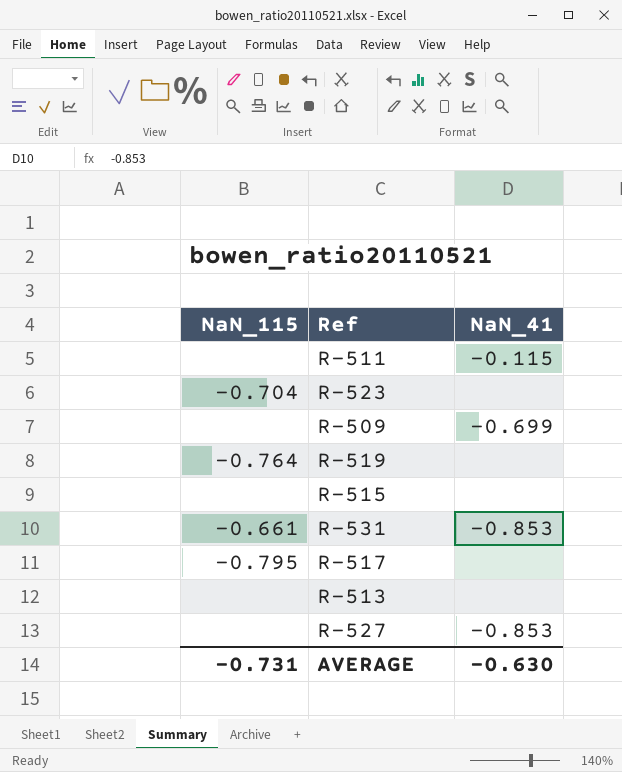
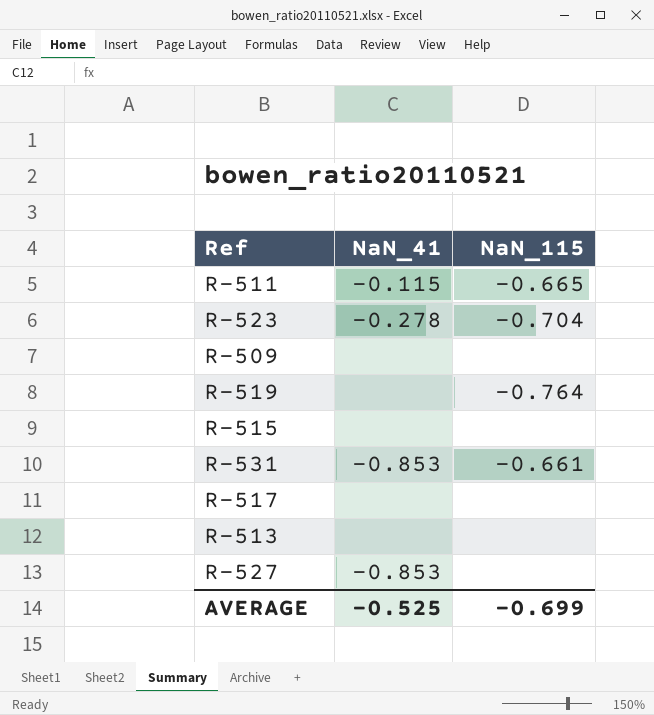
column NaN_115 | position: 1 -> 3
R-511 | NaN_115: none -> -0.665
R-523 | NaN_41: none -> -0.278
R-509 | NaN_41: -0.699 -> none
R-517 | NaN_115: -0.795 -> none
AVERAGE | NaN_41: -0.630 -> -0.525
AVERAGE | NaN_115: -0.731 -> -0.699

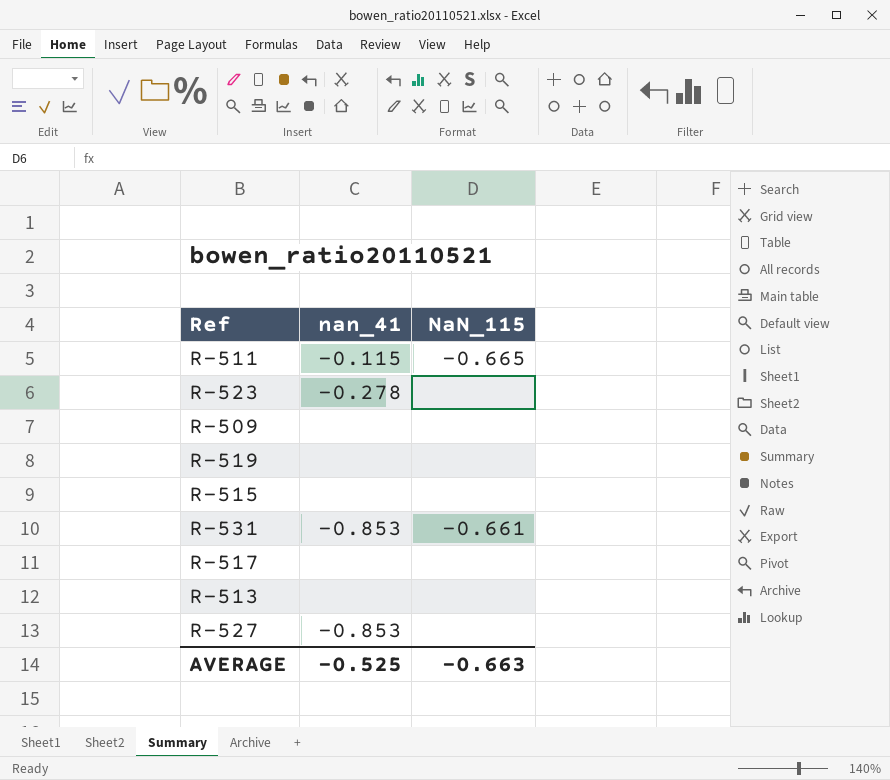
column name: NaN_41 -> nan_41
R-523 | NaN_115: -0.704 -> none
R-519 | NaN_115: -0.764 -> none
AVERAGE | NaN_115: -0.699 -> -0.663

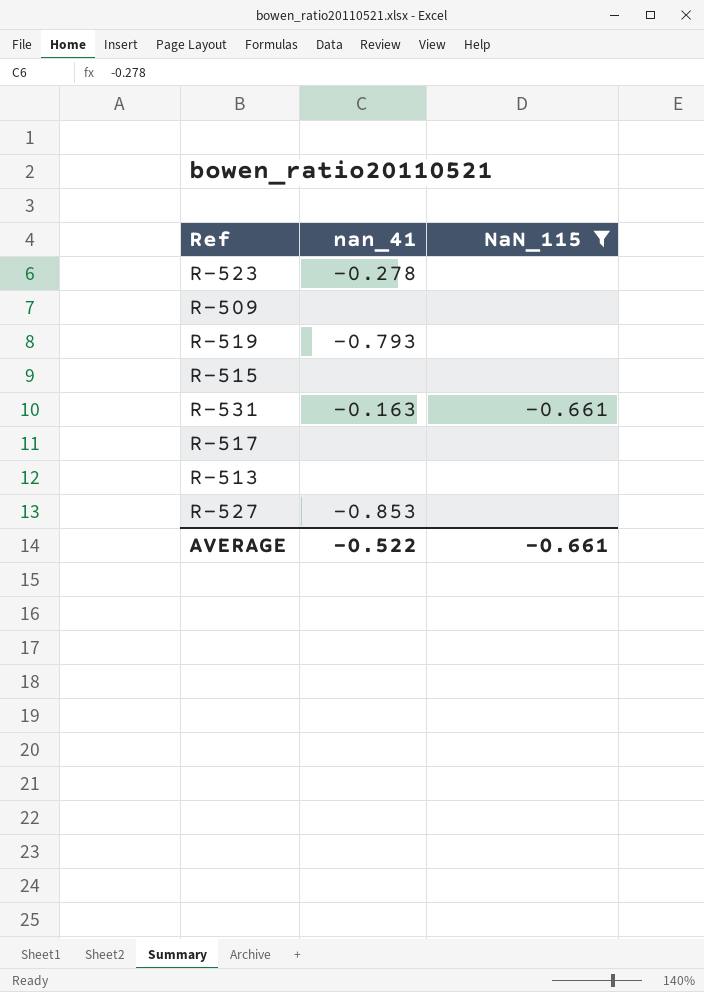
filter: none -> NaN_115 != -0.665
R-519 | nan_41: none -> -0.793
R-531 | nan_41: -0.853 -> -0.163
AVERAGE | nan_41: -0.525 -> -0.522
AVERAGE | NaN_115: -0.663 -> -0.661

